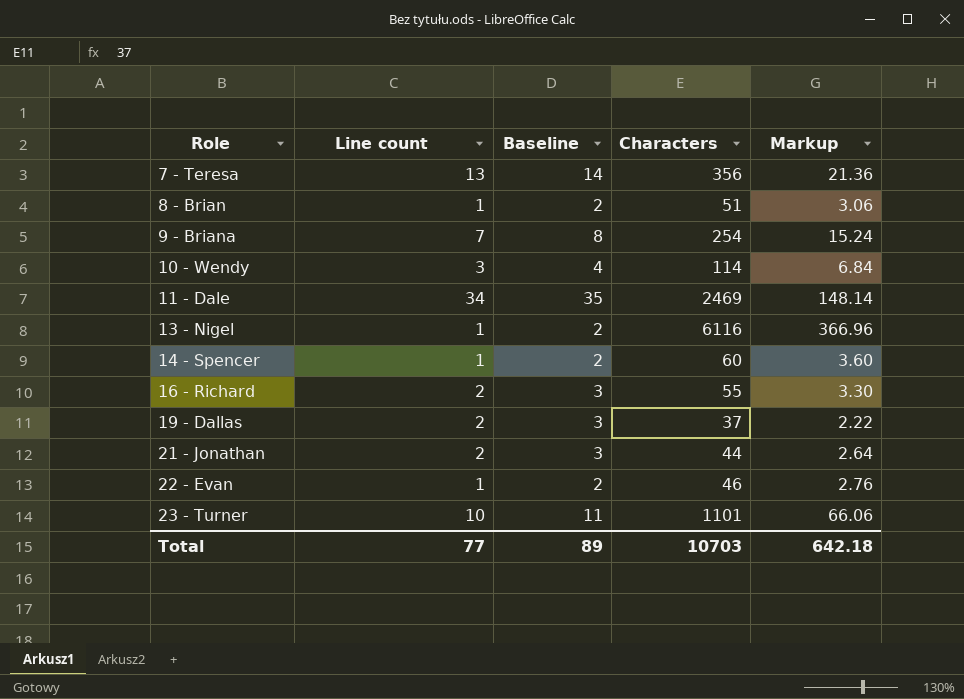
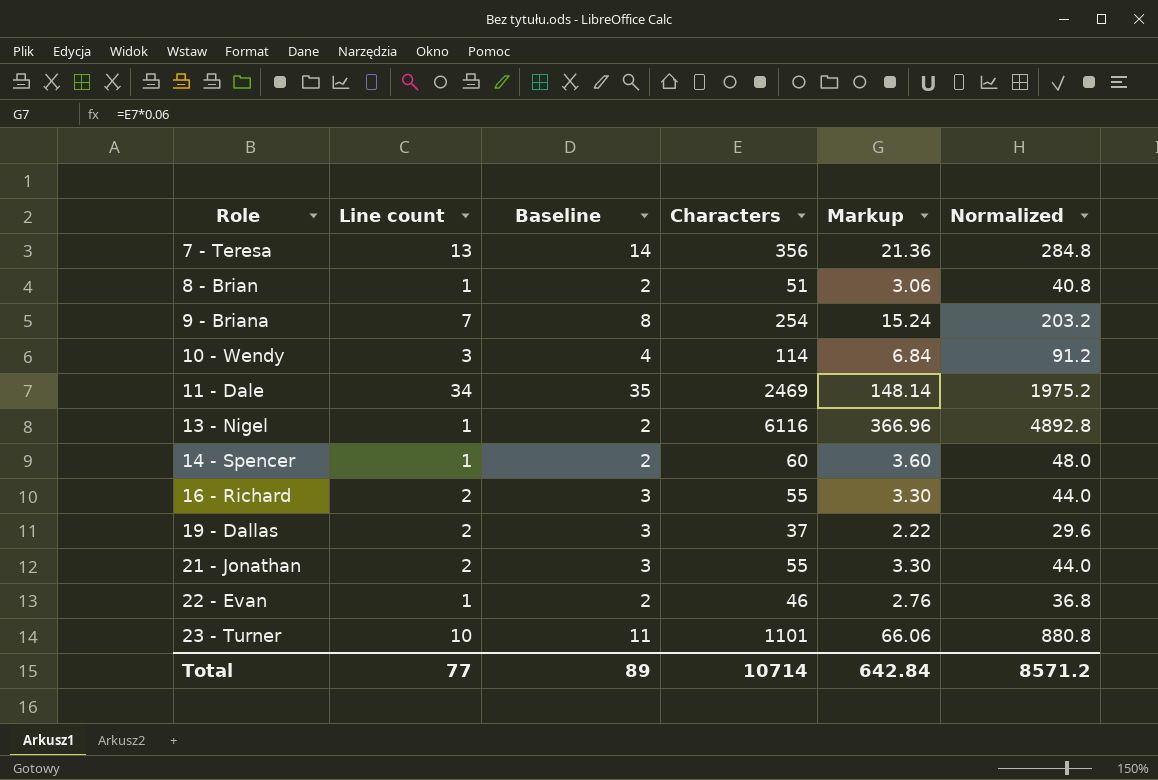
column Normalized | formula: none -> [Characters] * 0.8
21 - Jonathan | Characters: 44 -> 55
21 - Jonathan | Markup: 2.64 -> 3.30
Total | Characters: 10703 -> 10714
Total | Markup: 642.18 -> 642.84

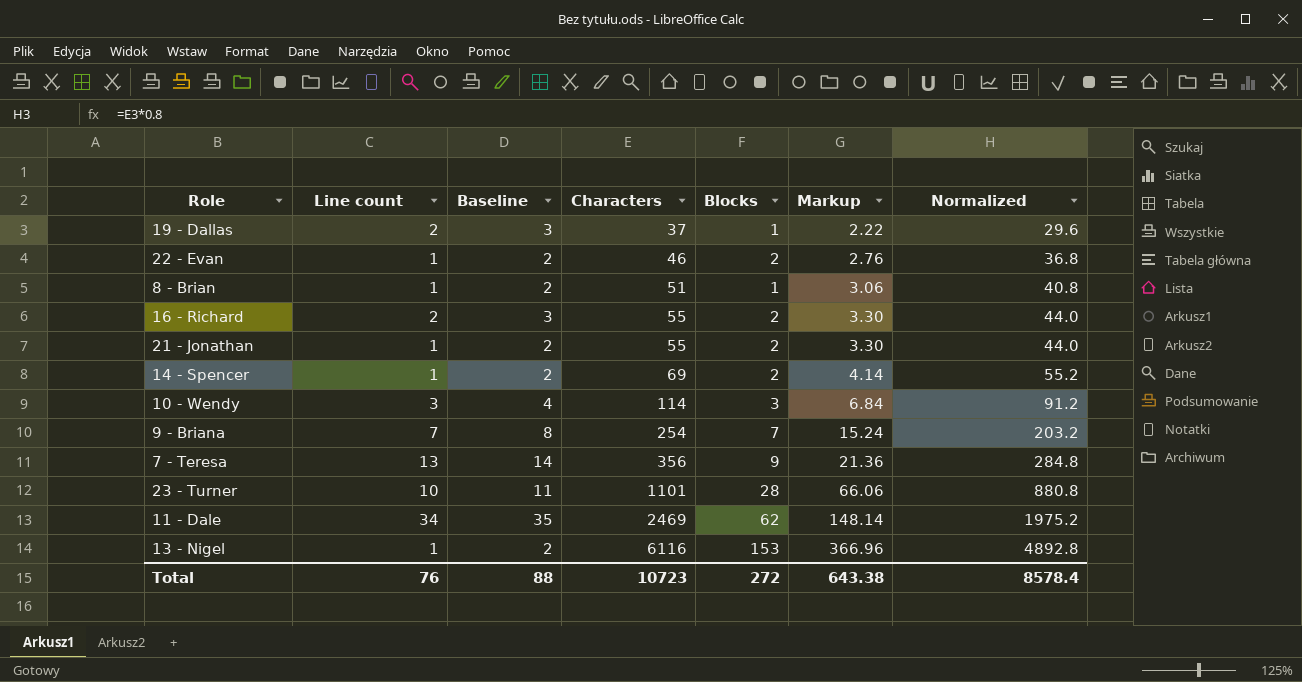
row order: Role ascending -> Characters ascending
column Blocks | position: none -> 5
21 - Jonathan | Line count: 2 -> 1
21 - Jonathan | Baseline: 3 -> 2
14 - Spencer | Characters: 60 -> 69
14 - Spencer | Markup: 3.60 -> 4.14
14 - Spencer | Normalized: 48.0 -> 55.2
Total | Line count: 77 -> 76
Total | Baseline: 89 -> 88
Total | Characters: 10714 -> 10723
Total | Markup: 642.84 -> 643.38
Total | Normalized: 8571.2 -> 8578.4

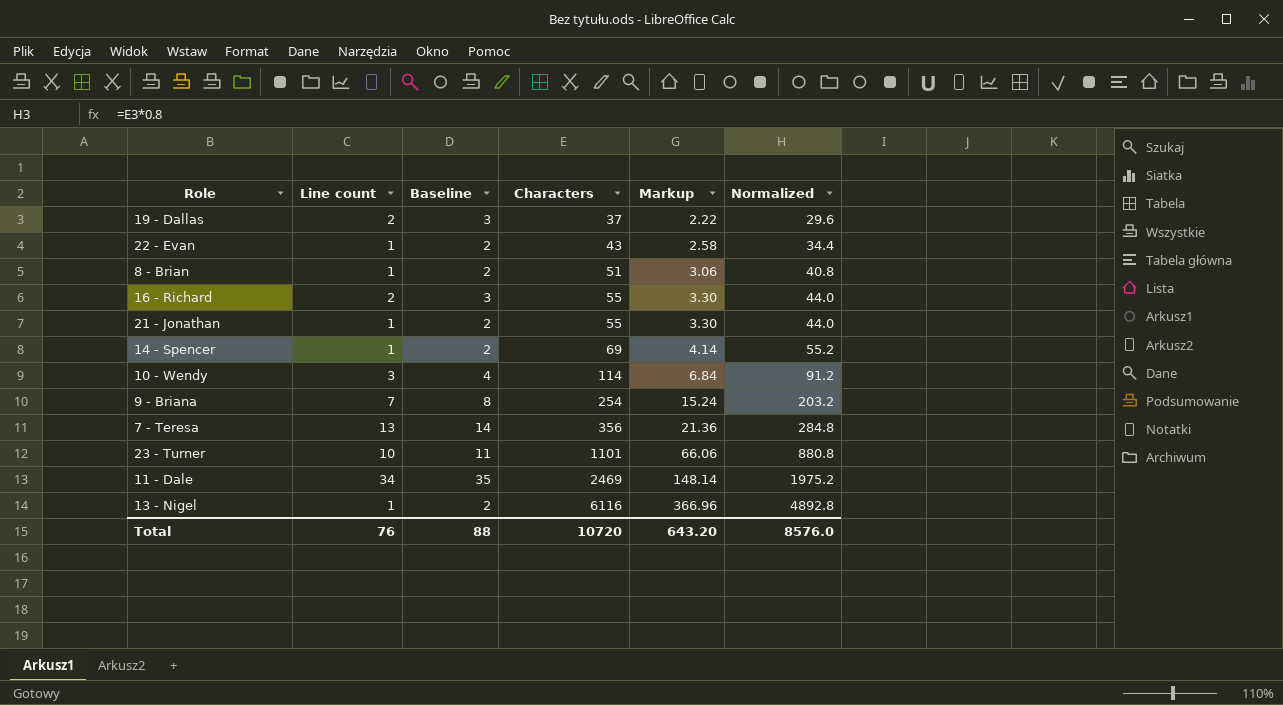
column Blocks | position: 5 -> none
22 - Evan | Characters: 46 -> 43
22 - Evan | Markup: 2.76 -> 2.58
22 - Evan | Normalized: 36.8 -> 34.4
Total | Characters: 10723 -> 10720
Total | Markup: 643.38 -> 643.20
Total | Normalized: 8578.4 -> 8576.0

